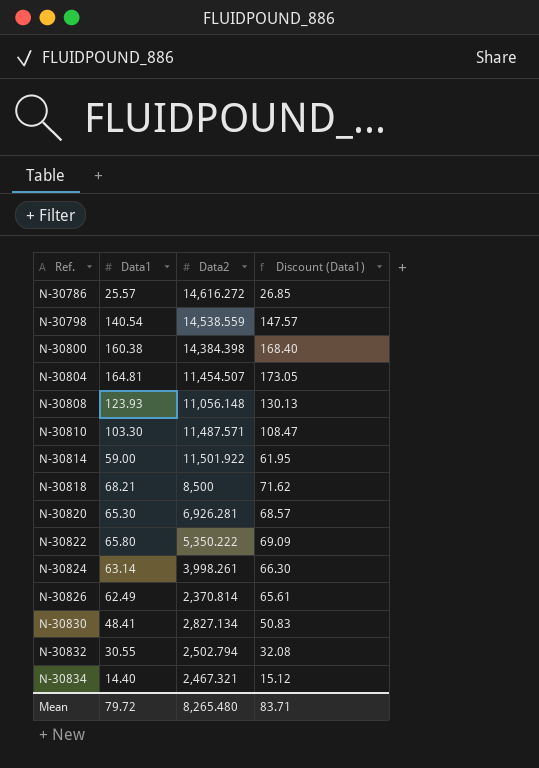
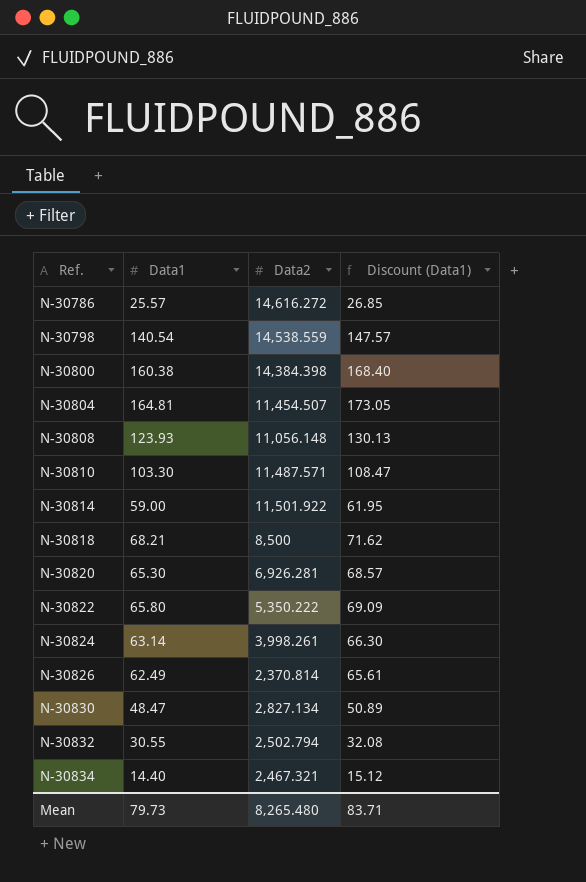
N-30830 | Data1: 48.41 -> 48.47
N-30830 | Discount (Data1): 50.83 -> 50.89
Mean | Data1: 79.72 -> 79.73

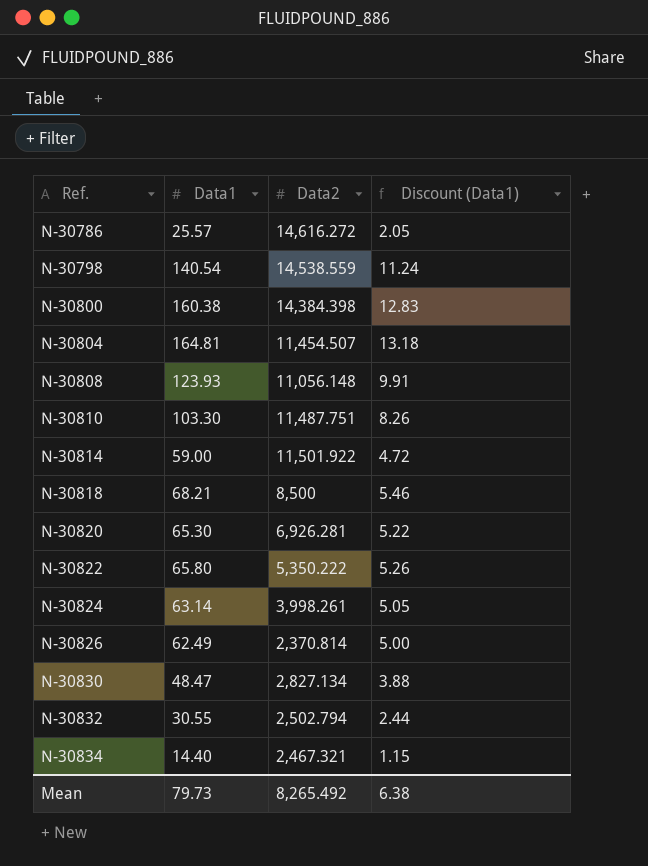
column Discount (Data1) | formula: [Data1] * 1.05 -> [Data1] * 0.08
N-30810 | Data2: 11,487.571 -> 11,487.751
Mean | Data2: 8,265.480 -> 8,265.492
Mean | Discount (Data1): 83.71 -> 6.38

